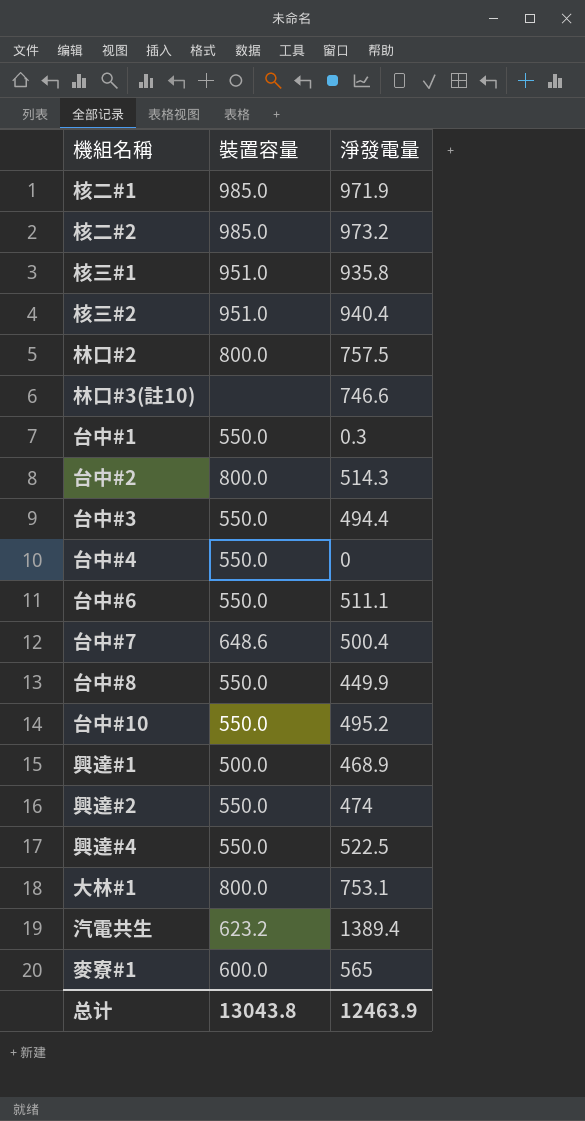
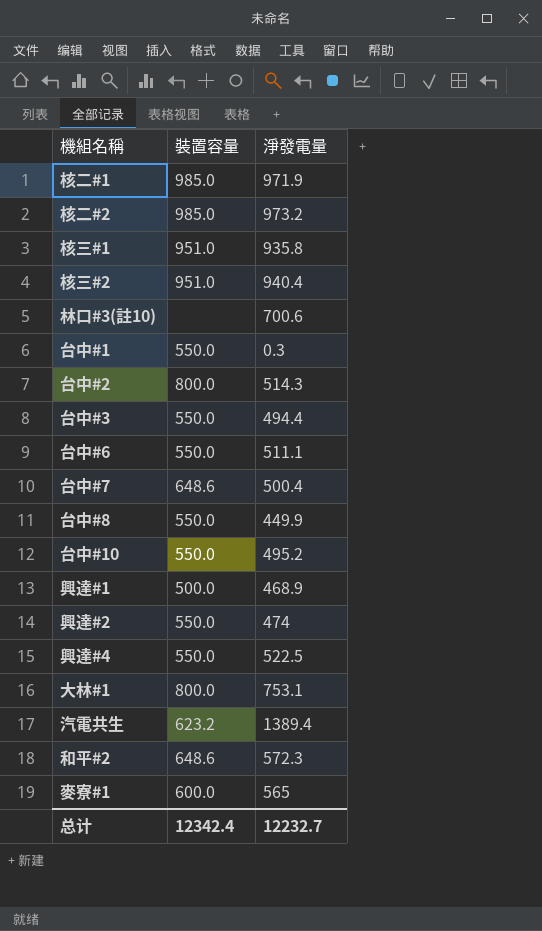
row 林口#2: 800.0 | 757.5 -> none
row 台中#4: 550.0 | 0 -> none
林口#3(註10) | 淨發電量: 746.6 -> 700.6
row 和平#2: none -> 648.6 | 572.3
总计 | 裝置容量: 13043.8 -> 12342.4
总计 | 淨發電量: 12463.9 -> 12232.7

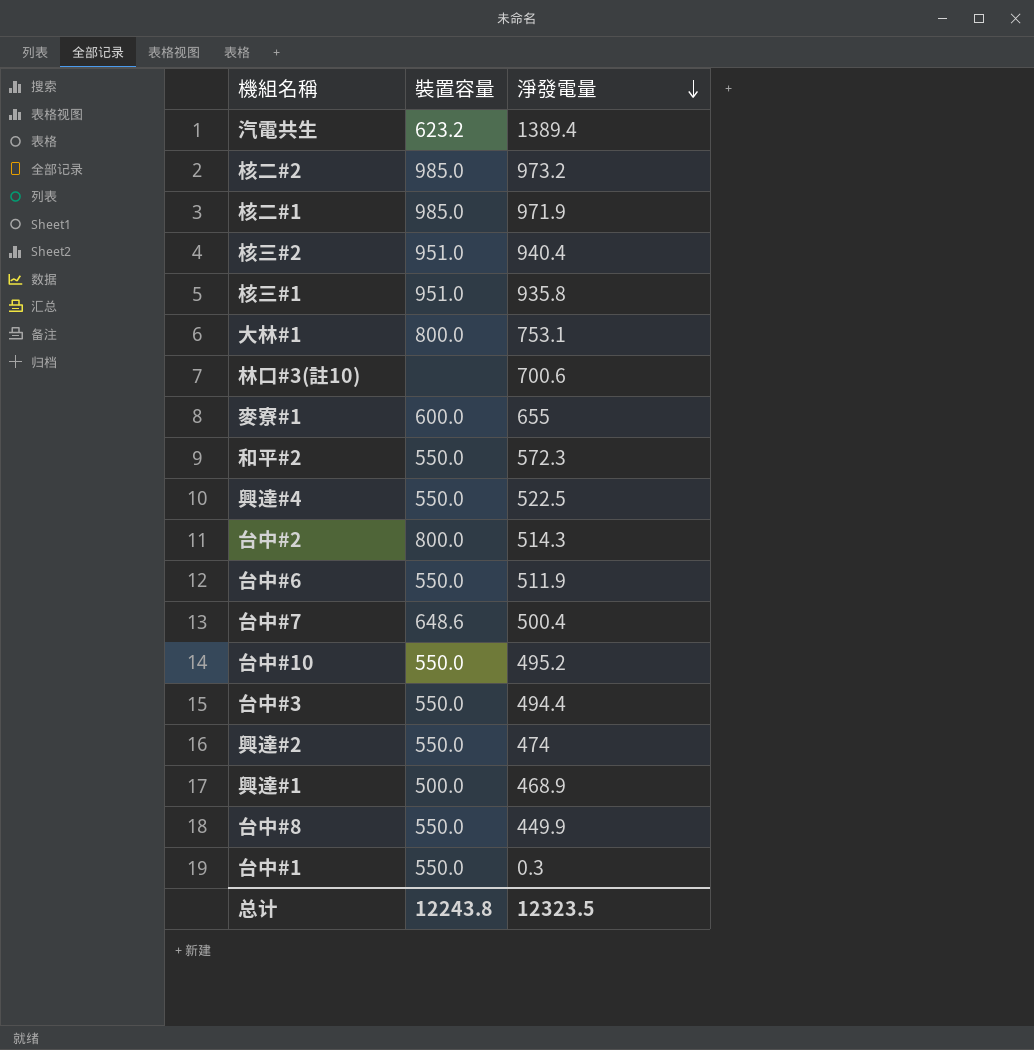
row order: none -> 淨發電量 descending
麥寮#1 | 淨發電量: 565 -> 655
和平#2 | 裝置容量: 648.6 -> 550.0
台中#6 | 淨發電量: 511.1 -> 511.9
总计 | 裝置容量: 12342.4 -> 12243.8
总计 | 淨發電量: 12232.7 -> 12323.5

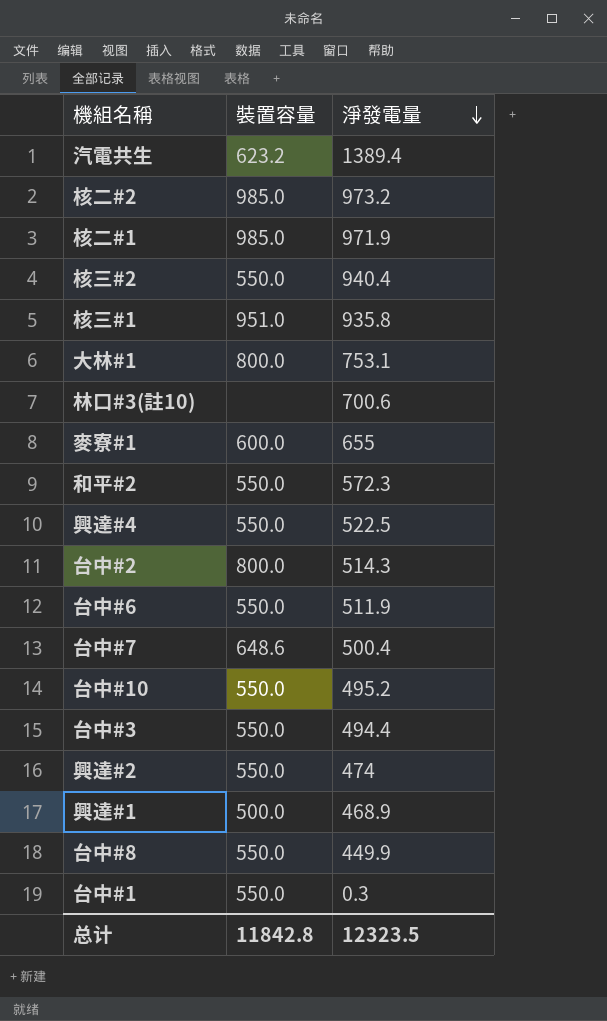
核三#2 | 裝置容量: 951.0 -> 550.0
总计 | 裝置容量: 12243.8 -> 11842.8

